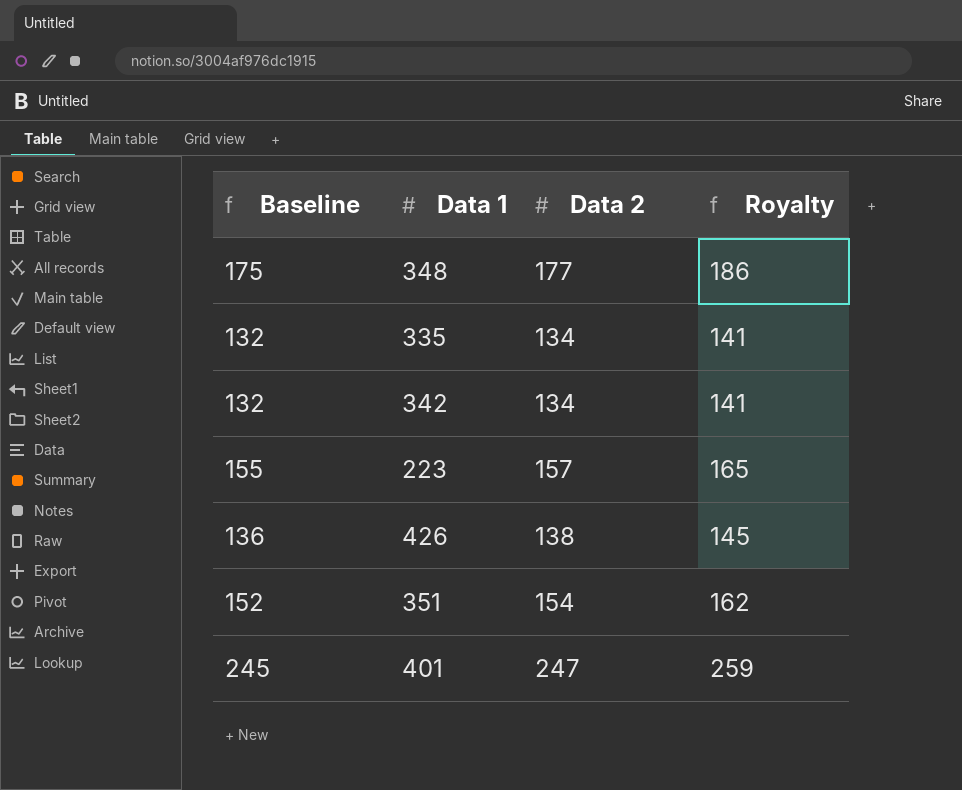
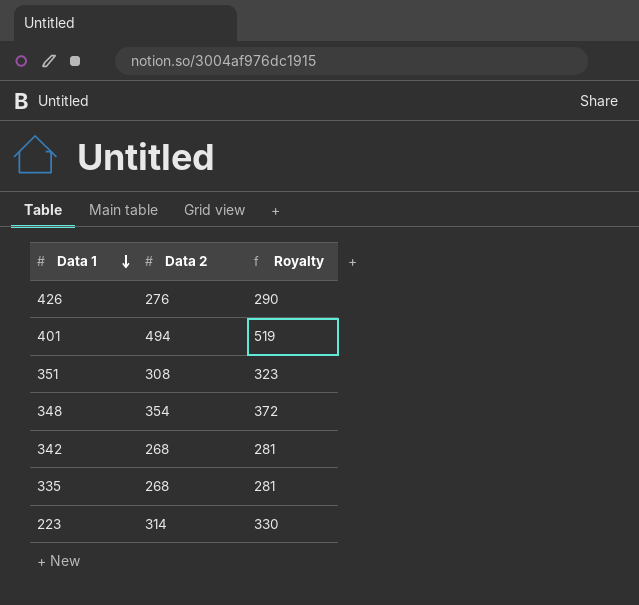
row order: none -> Data 1 descending
column Baseline | formula: [Data 2] - 2 -> none
426 | Data 2: 138 -> 276
426 | Royalty: 145 -> 290
401 | Data 2: 247 -> 494
401 | Royalty: 259 -> 519
351 | Data 2: 154 -> 308
351 | Royalty: 162 -> 323
348 | Data 2: 177 -> 354
348 | Royalty: 186 -> 372
342 | Data 2: 134 -> 268
342 | Royalty: 141 -> 281
335 | Data 2: 134 -> 268
335 | Royalty: 141 -> 281
223 | Data 2: 157 -> 314
223 | Royalty: 165 -> 330

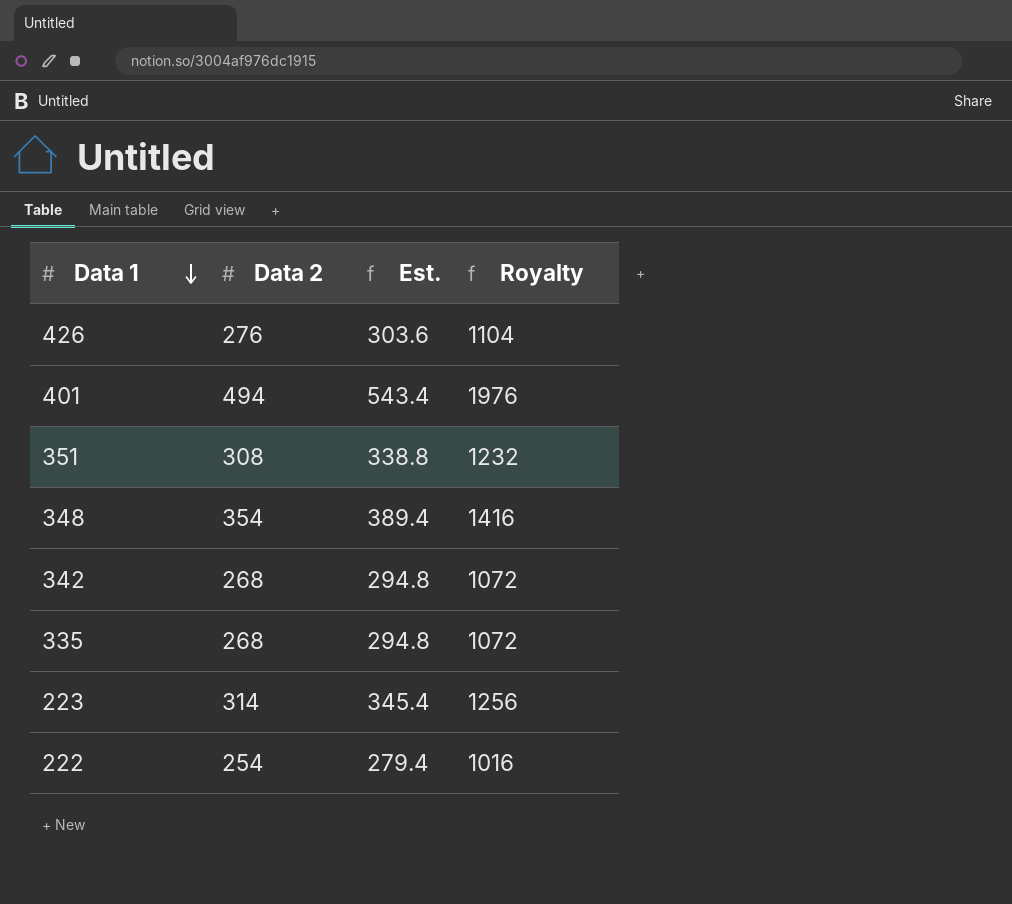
column Est. | formula: none -> [Data 2] * 1.1
column Royalty | formula: [Data 2] * 1.05 -> [Data 2] * 4
row 222: none -> 254 | 279.4 | 1016

